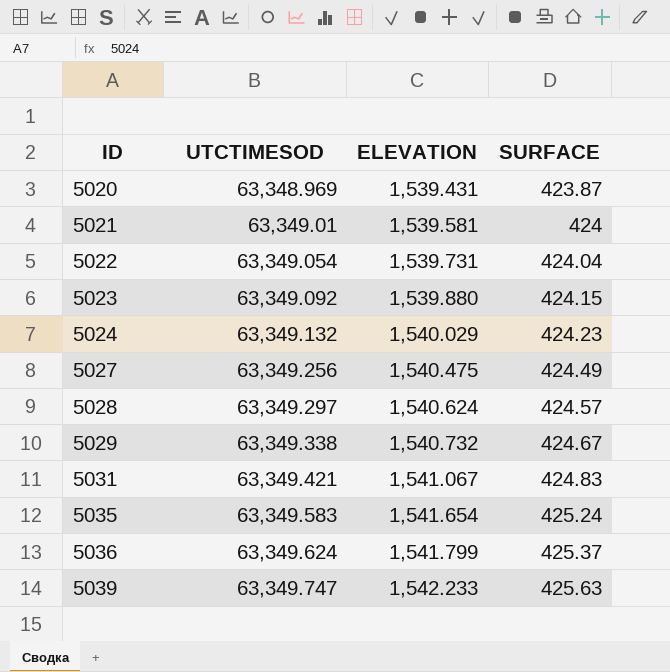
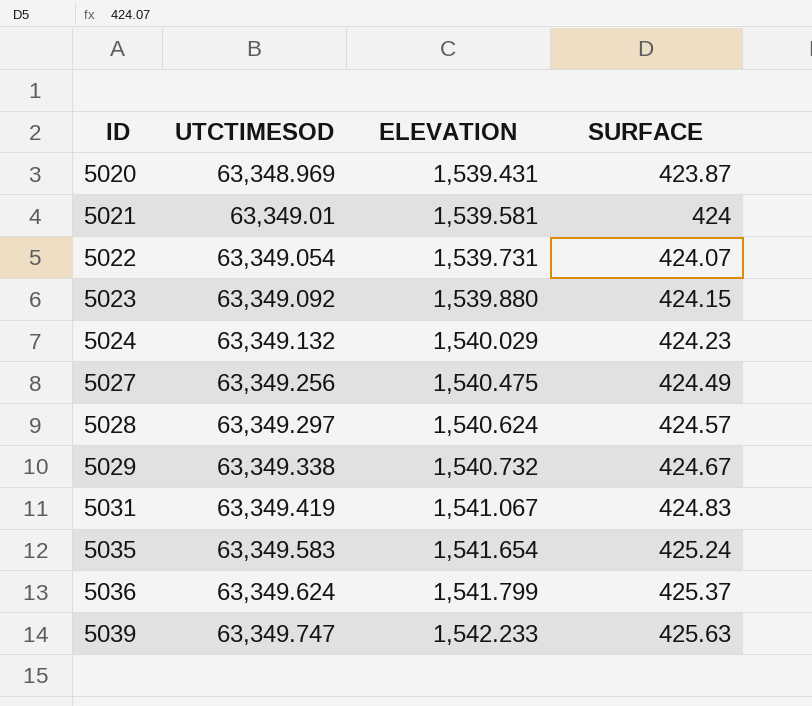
5022 | SURFACE: 424.04 -> 424.07
5031 | UTCTIMESOD: 63,349.421 -> 63,349.419

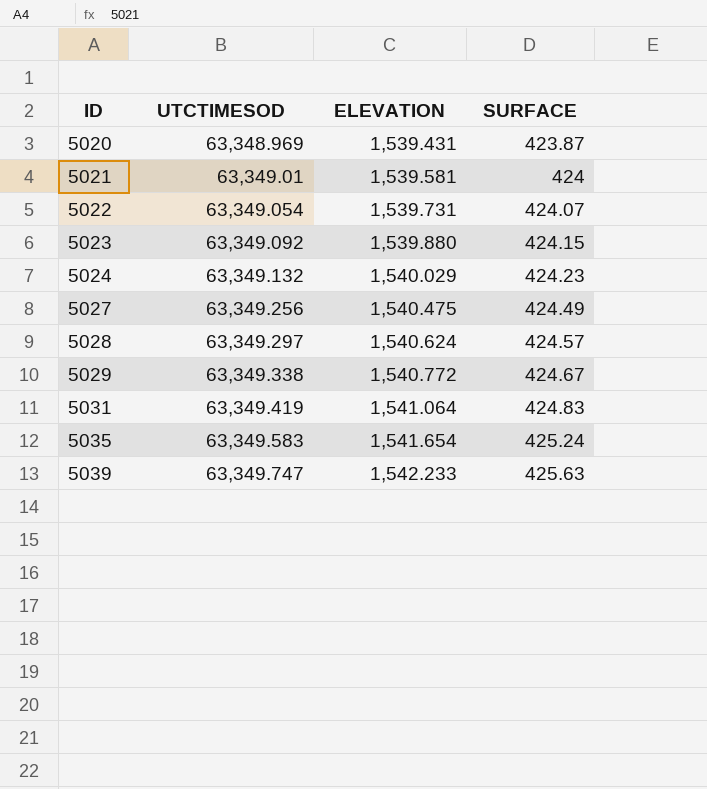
row 5036: 63,349.624 | 1,541.799 | 425.37 -> none
5029 | ELEVATION: 1,540.732 -> 1,540.772
5031 | ELEVATION: 1,541.067 -> 1,541.064

